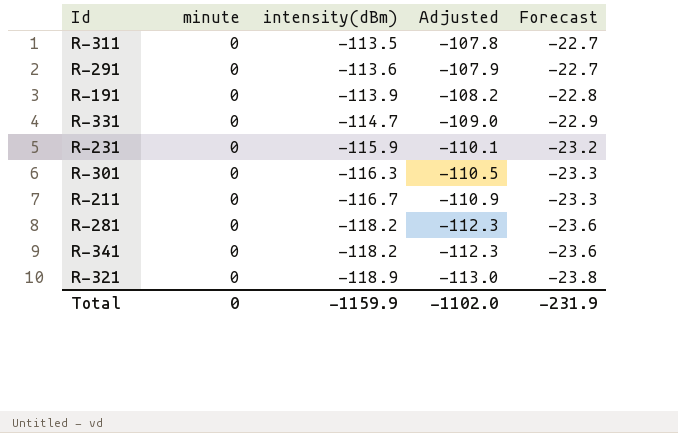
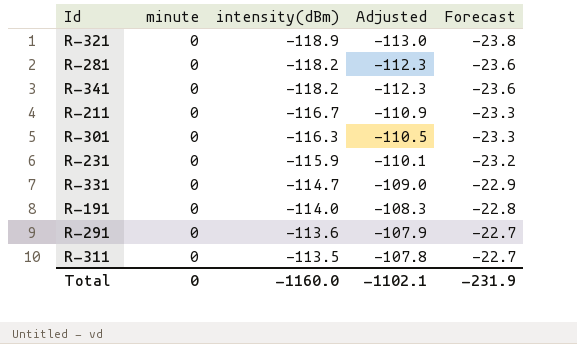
row order: intensity(dBm) descending -> intensity(dBm) ascending
R-191 | intensity(dBm): -113.9 -> -114.0
R-191 | Adjusted: -108.2 -> -108.3
Total | intensity(dBm): -1159.9 -> -1160.0
Total | Adjusted: -1102.0 -> -1102.1

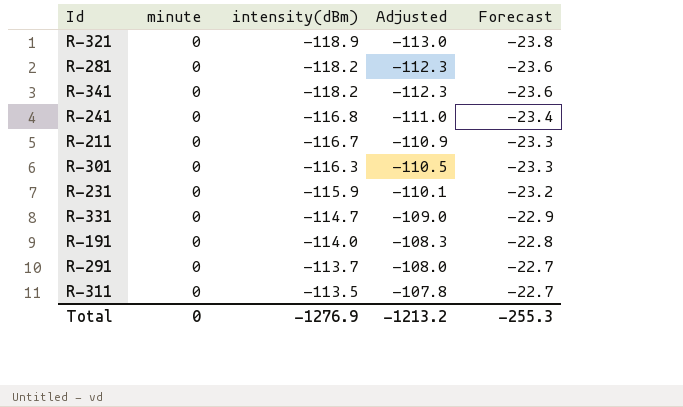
row R-241: none -> 0 | -116.8 | -111.0 | -23.4
R-291 | intensity(dBm): -113.6 -> -113.7
R-291 | Adjusted: -107.9 -> -108.0
Total | intensity(dBm): -1160.0 -> -1276.9
Total | Adjusted: -1102.1 -> -1213.2
Total | Forecast: -231.9 -> -255.3

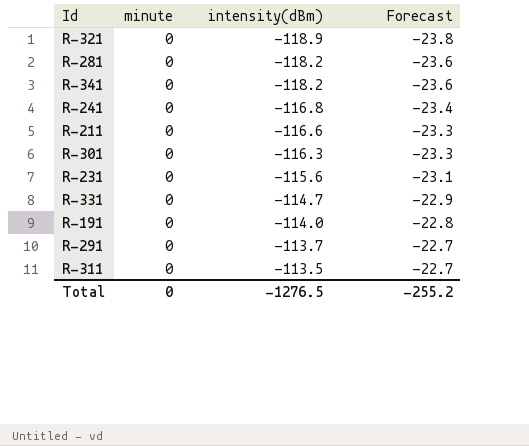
column Adjusted | formula: [intensity(dBm)] * 0.95 -> none
R-211 | intensity(dBm): -116.7 -> -116.6
R-231 | intensity(dBm): -115.9 -> -115.6
R-231 | Forecast: -23.2 -> -23.1
Total | intensity(dBm): -1276.9 -> -1276.5
Total | Forecast: -255.3 -> -255.2

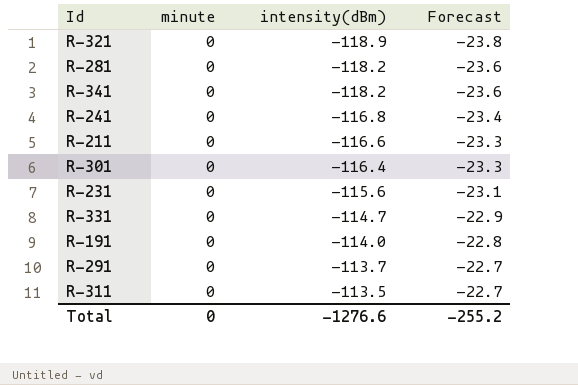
R-301 | intensity(dBm): -116.3 -> -116.4
Total | intensity(dBm): -1276.5 -> -1276.6

